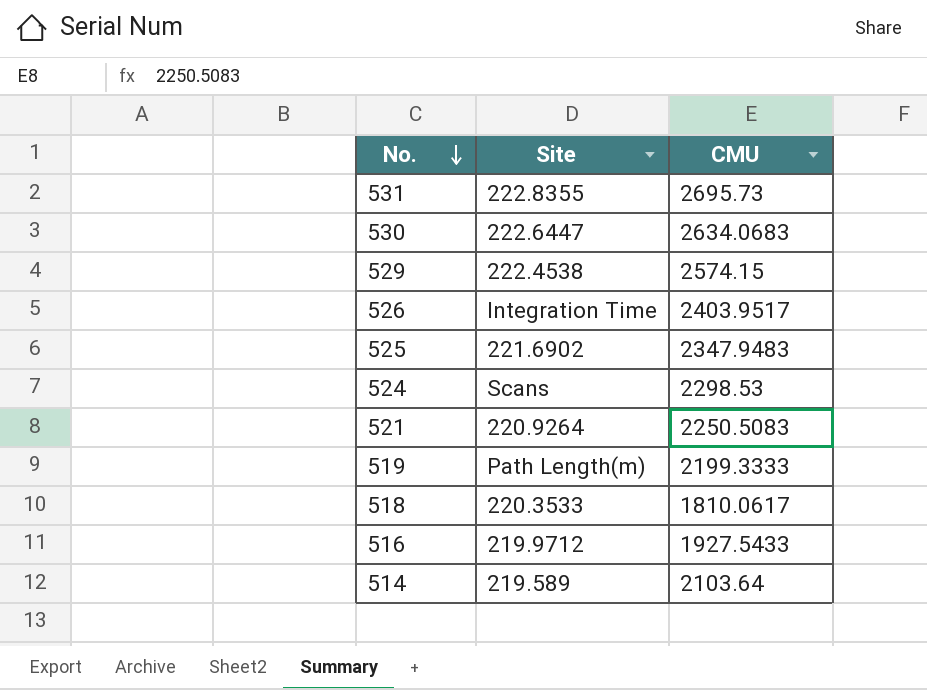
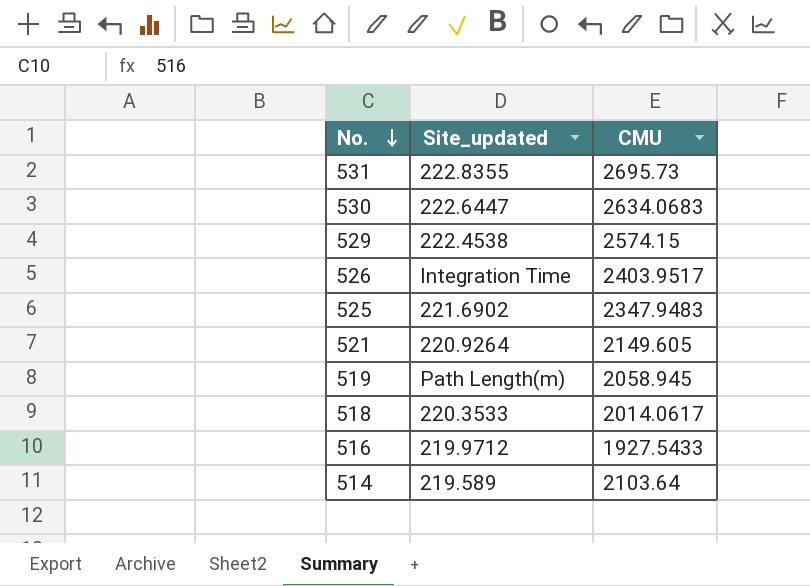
column name: Site -> Site_updated
row 524: Scans | 2298.53 -> none
521 | CMU: 2250.5083 -> 2149.605
519 | CMU: 2199.3333 -> 2058.945
518 | CMU: 1810.0617 -> 2014.0617

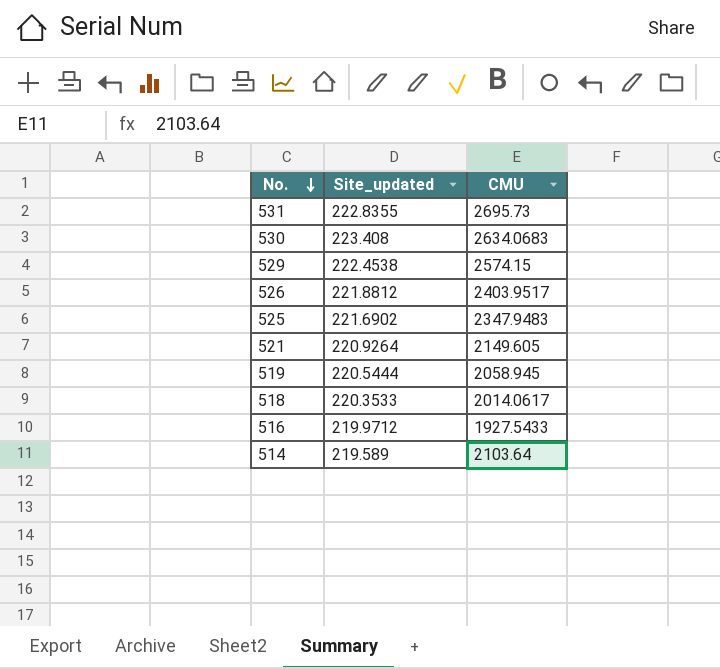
530 | Site_updated: 222.6447 -> 223.408
526 | Site_updated: Integration Time -> 221.8812
519 | Site_updated: Path Length(m) -> 220.5444

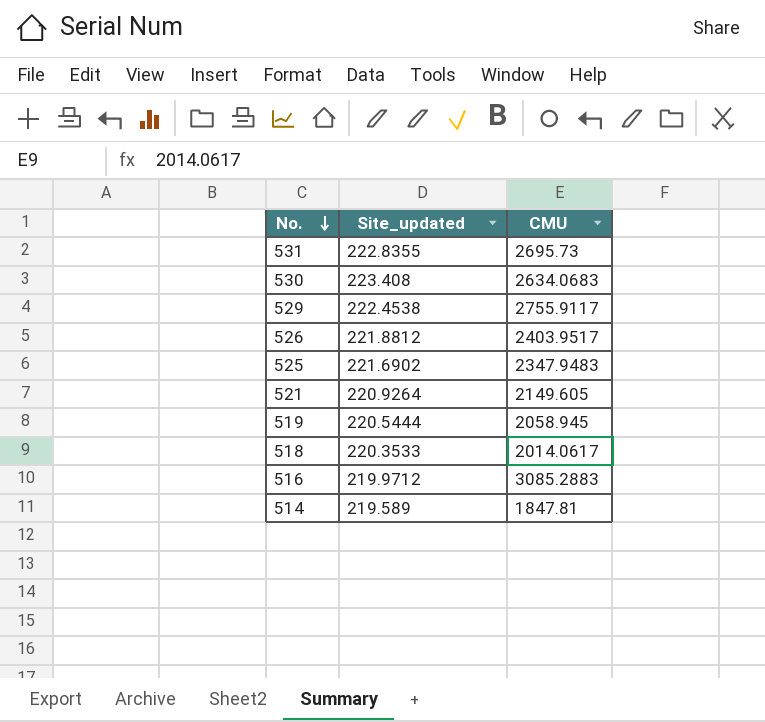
529 | CMU: 2574.15 -> 2755.9117
516 | CMU: 1927.5433 -> 3085.2883
514 | CMU: 2103.64 -> 1847.81

